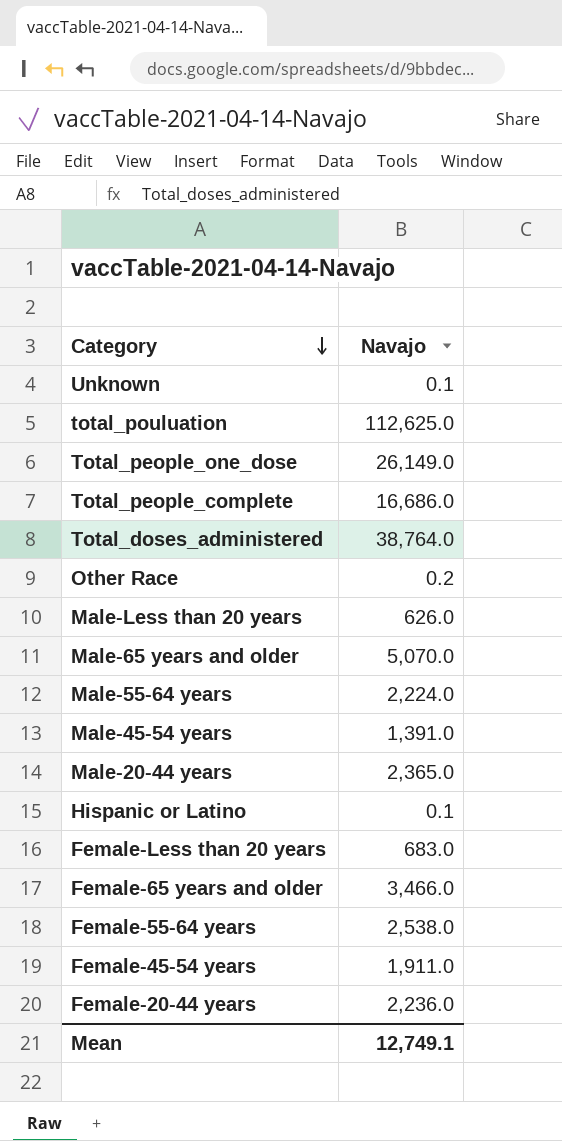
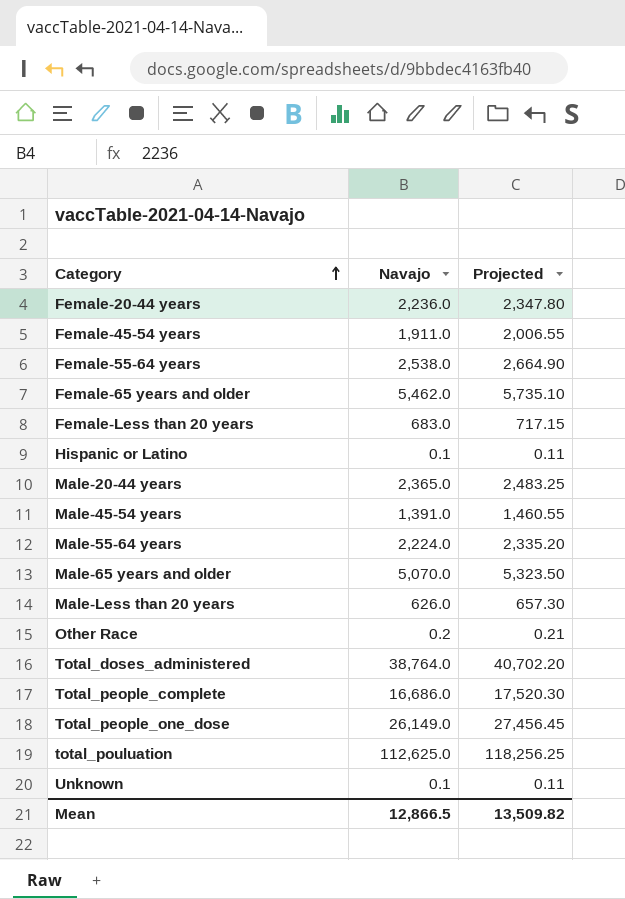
row order: Category descending -> Category ascending
column Projected | formula: none -> [Navajo] * 1.05
Female-65 years and older | Navajo: 3,466.0 -> 5,462.0
Mean | Navajo: 12,749.1 -> 12,866.5

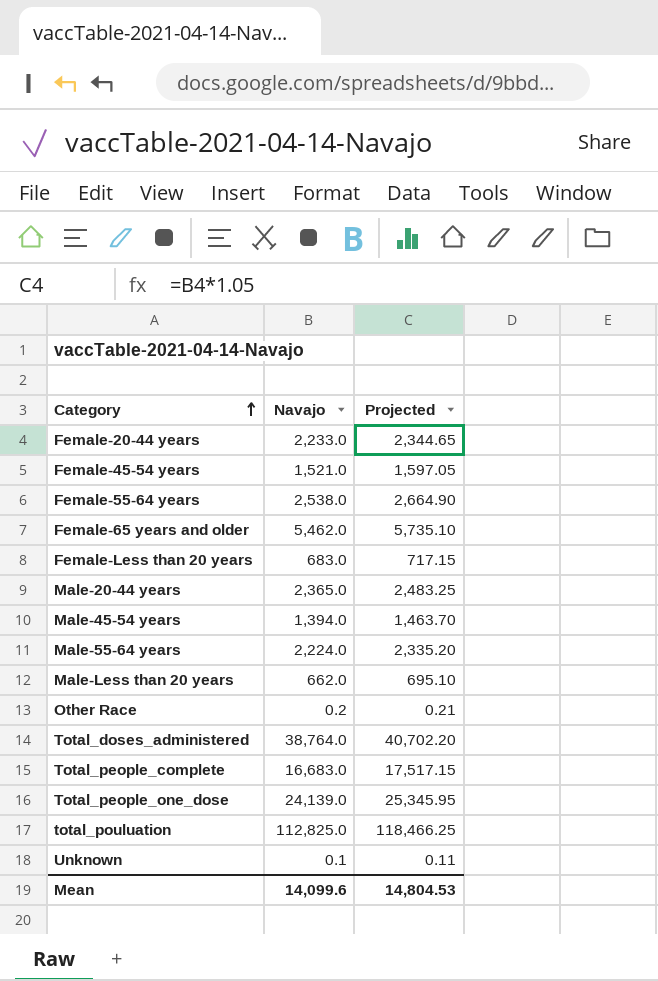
row Hispanic or Latino: 0.1 | 0.11 -> none
row Male-65 years and older: 5,070.0 | 5,323.50 -> none
Female-20-44 years | Navajo: 2,236.0 -> 2,233.0
Female-20-44 years | Projected: 2,347.80 -> 2,344.65
Female-45-54 years | Navajo: 1,911.0 -> 1,521.0
Female-45-54 years | Projected: 2,006.55 -> 1,597.05
Male-45-54 years | Navajo: 1,391.0 -> 1,394.0
Male-45-54 years | Projected: 1,460.55 -> 1,463.70
Male-Less than 20 years | Navajo: 626.0 -> 662.0
Male-Less than 20 years | Projected: 657.30 -> 695.10
Total_people_complete | Navajo: 16,686.0 -> 16,683.0
Total_people_complete | Projected: 17,520.30 -> 17,517.15
Total_people_one_dose | Navajo: 26,149.0 -> 24,139.0
Total_people_one_dose | Projected: 27,456.45 -> 25,345.95
total_pouluation | Navajo: 112,625.0 -> 112,825.0
total_pouluation | Projected: 118,256.25 -> 118,466.25
Mean | Navajo: 12,866.5 -> 14,099.6
Mean | Projected: 13,509.82 -> 14,804.53

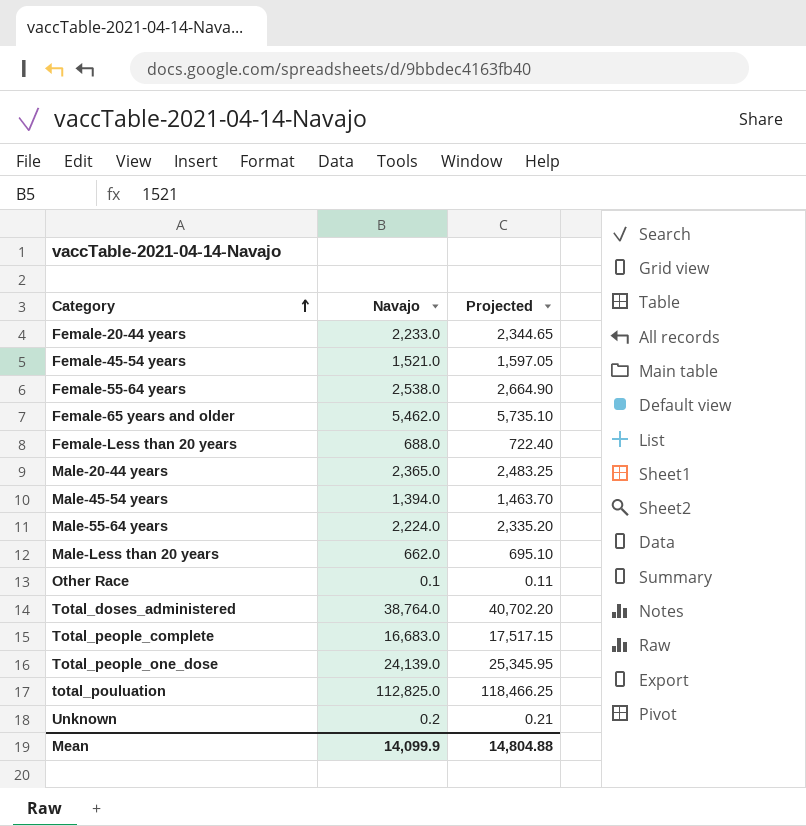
Female-Less than 20 years | Navajo: 683.0 -> 688.0
Female-Less than 20 years | Projected: 717.15 -> 722.40
Other Race | Navajo: 0.2 -> 0.1
Other Race | Projected: 0.21 -> 0.11
Unknown | Navajo: 0.1 -> 0.2
Unknown | Projected: 0.11 -> 0.21
Mean | Navajo: 14,099.6 -> 14,099.9
Mean | Projected: 14,804.53 -> 14,804.88

